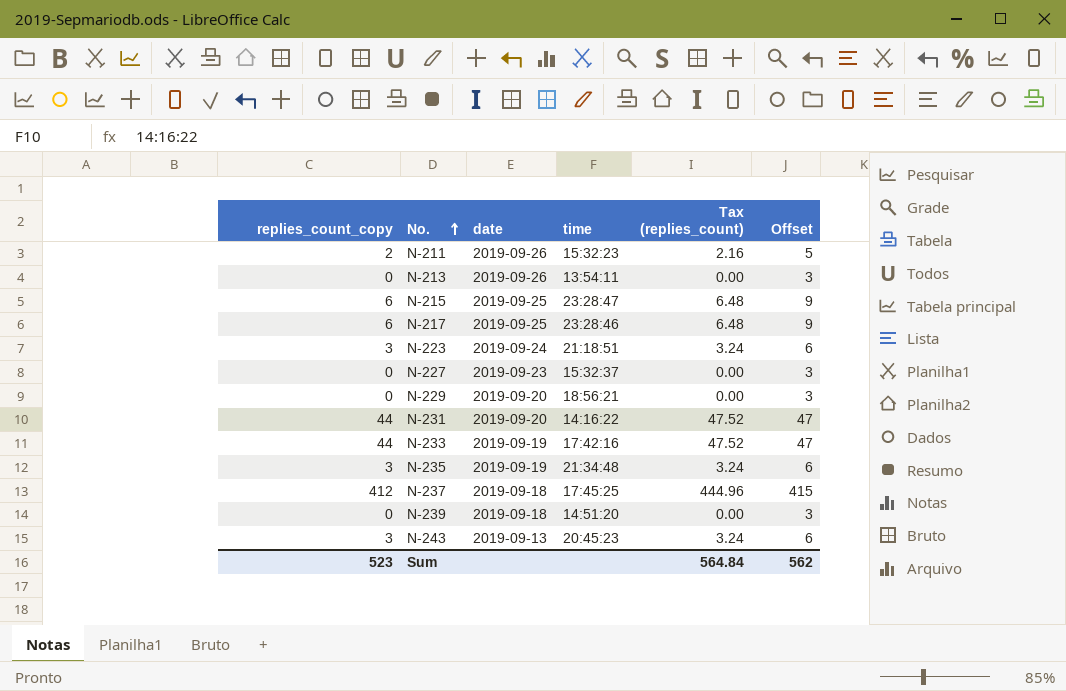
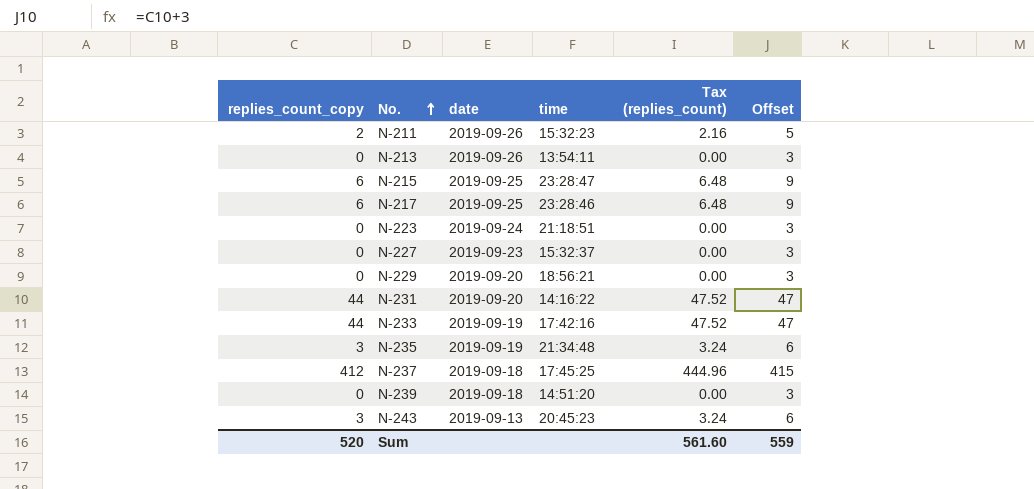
N-223 | replies_count_copy: 3 -> 0
N-223 | Tax (replies_count): 3.24 -> 0.00
N-223 | Offset: 6 -> 3
Sum | replies_count_copy: 523 -> 520
Sum | Tax (replies_count): 564.84 -> 561.60
Sum | Offset: 562 -> 559

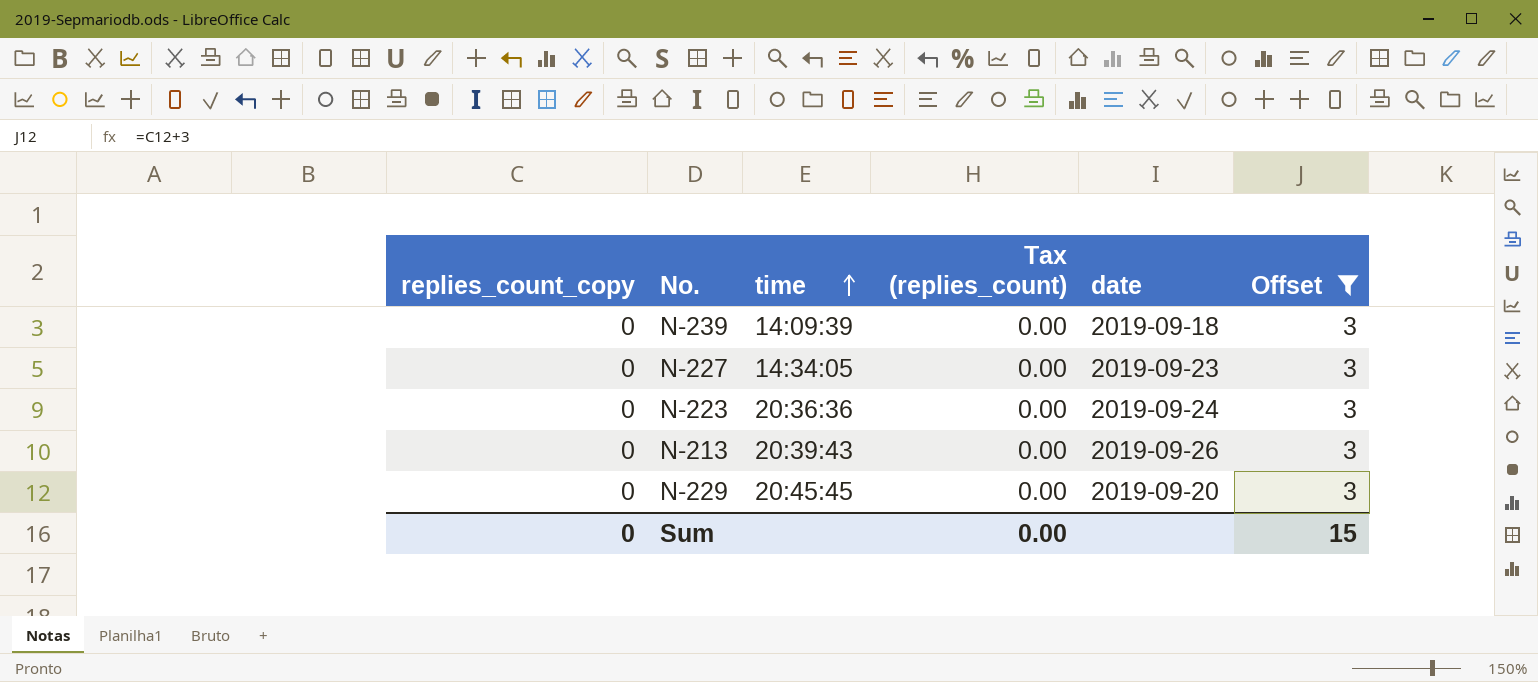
filter: none -> Offset = 3
row order: No. ascending -> time ascending
column date | position: 3 -> 5
N-239 | time: 14:51:20 -> 14:09:39
N-227 | time: 15:32:37 -> 14:34:05
N-223 | time: 21:18:51 -> 20:36:36
N-213 | time: 13:54:11 -> 20:39:43
N-229 | time: 18:56:21 -> 20:45:45
Sum | replies_count_copy: 520 -> 0
Sum | Tax (replies_count): 561.60 -> 0.00
Sum | Offset: 559 -> 15

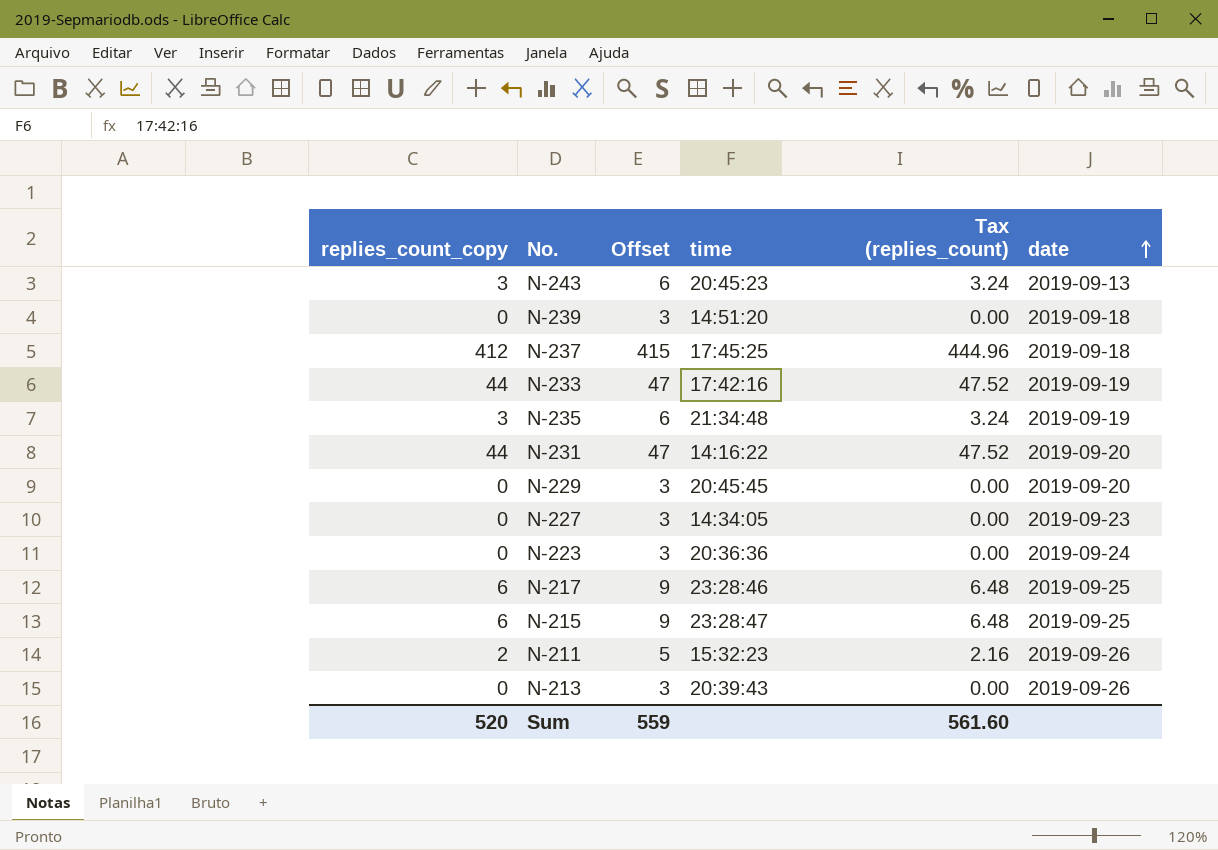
filter: Offset = 3 -> none
row order: time ascending -> date ascending
column Offset | position: 6 -> 3
N-239 | time: 14:09:39 -> 14:51:20
Sum | replies_count_copy: 0 -> 520
Sum | Offset: 15 -> 559
Sum | Tax (replies_count): 0.00 -> 561.60

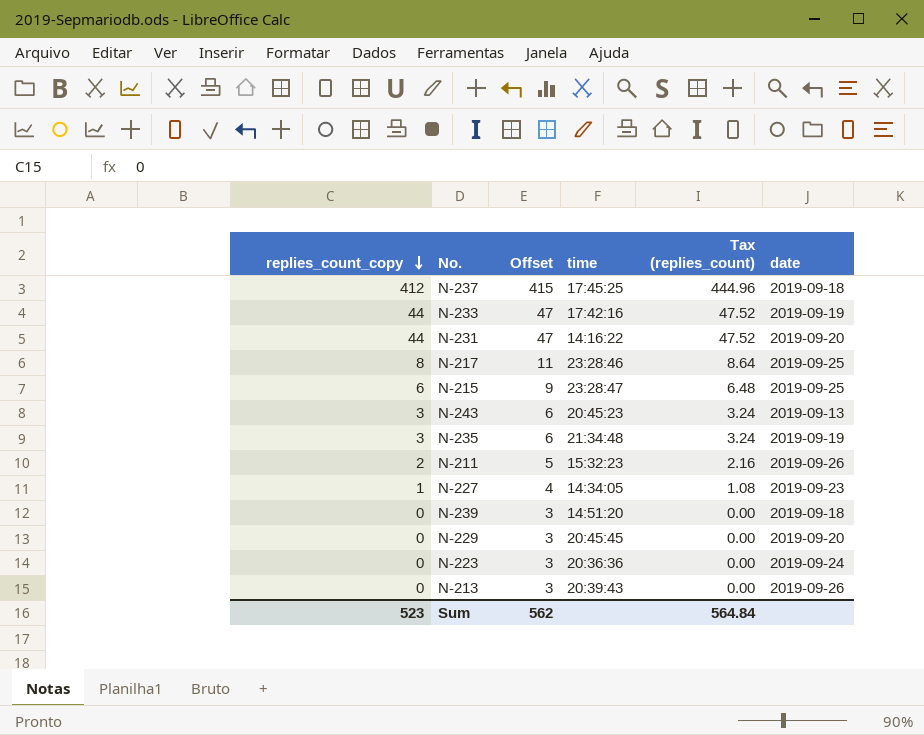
row order: date ascending -> replies_count_copy descending
N-217 | replies_count_copy: 6 -> 8
N-217 | Offset: 9 -> 11
N-217 | Tax (replies_count): 6.48 -> 8.64
N-227 | replies_count_copy: 0 -> 1
N-227 | Offset: 3 -> 4
N-227 | Tax (replies_count): 0.00 -> 1.08
Sum | replies_count_copy: 520 -> 523
Sum | Offset: 559 -> 562
Sum | Tax (replies_count): 561.60 -> 564.84

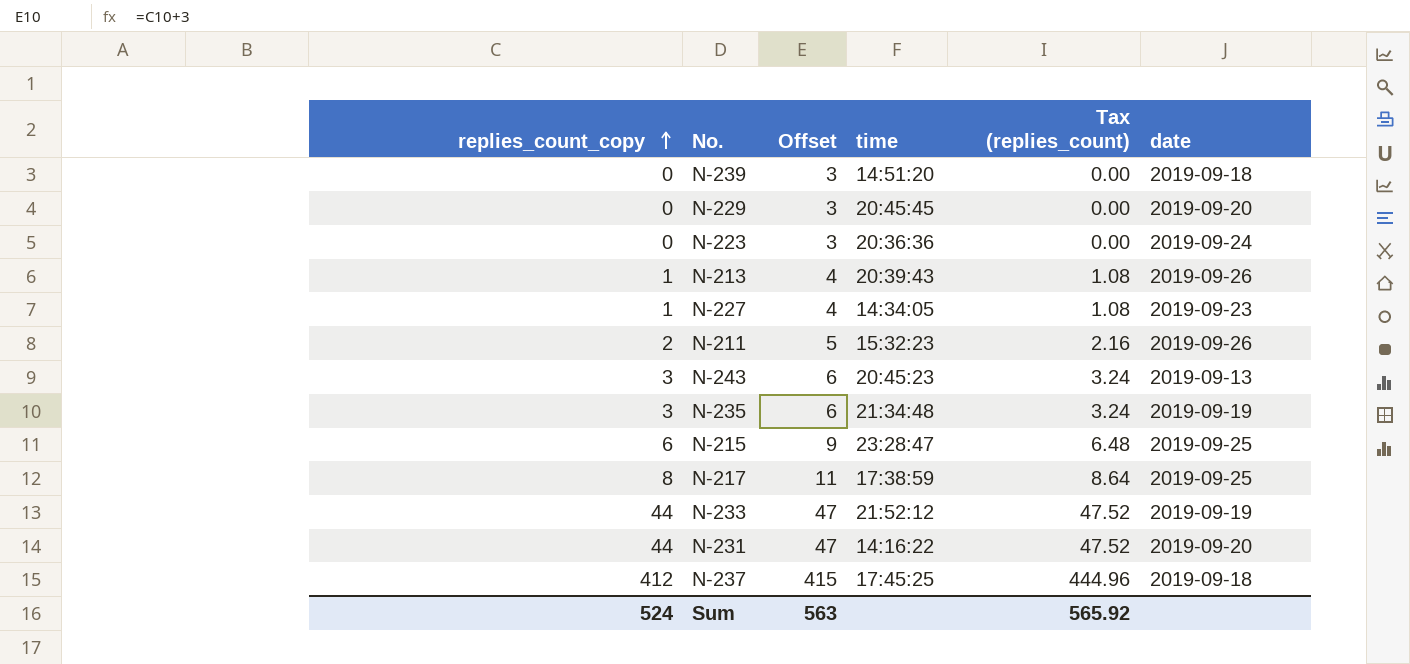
row order: replies_count_copy descending -> replies_count_copy ascending
N-213 | replies_count_copy: 0 -> 1
N-213 | Offset: 3 -> 4
N-213 | Tax (replies_count): 0.00 -> 1.08
N-217 | time: 23:28:46 -> 17:38:59
N-233 | time: 17:42:16 -> 21:52:12
Sum | replies_count_copy: 523 -> 524
Sum | Offset: 562 -> 563
Sum | Tax (replies_count): 564.84 -> 565.92

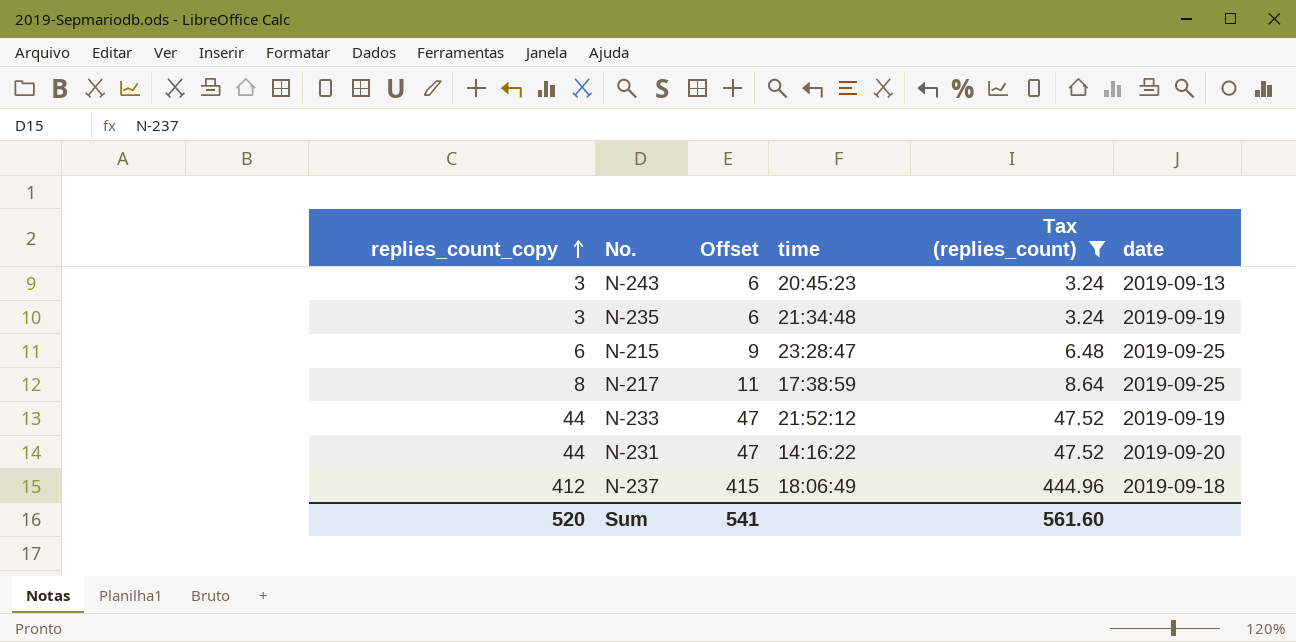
filter: none -> Tax (replies_count) >= 3.24
N-237 | time: 17:45:25 -> 18:06:49
Sum | replies_count_copy: 524 -> 520
Sum | Offset: 563 -> 541
Sum | Tax (replies_count): 565.92 -> 561.60

